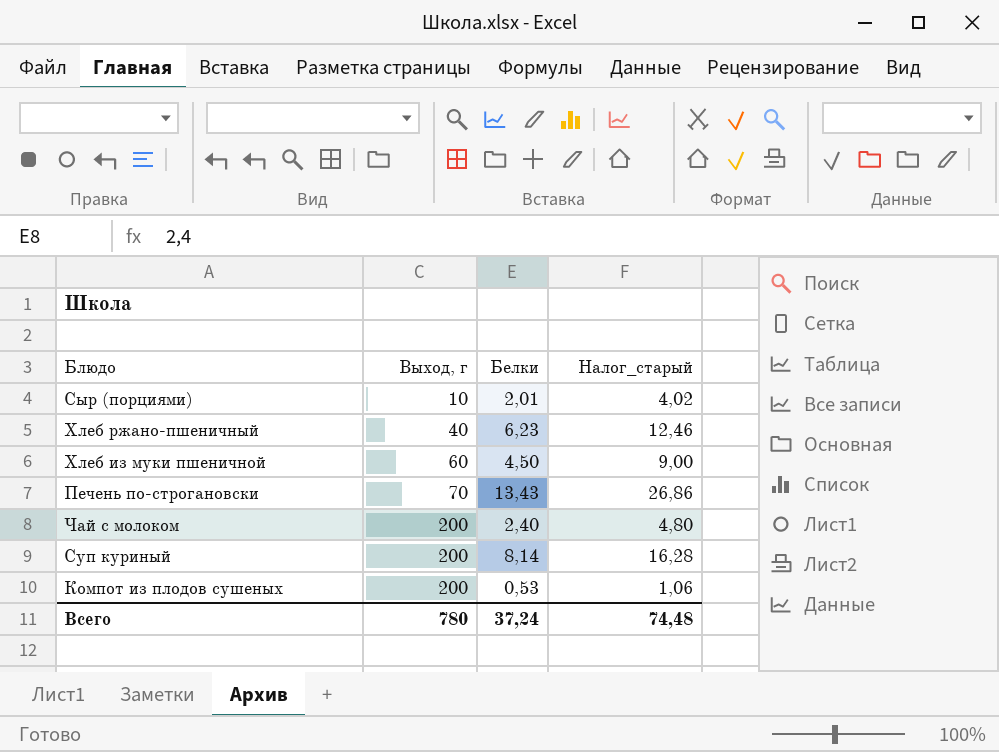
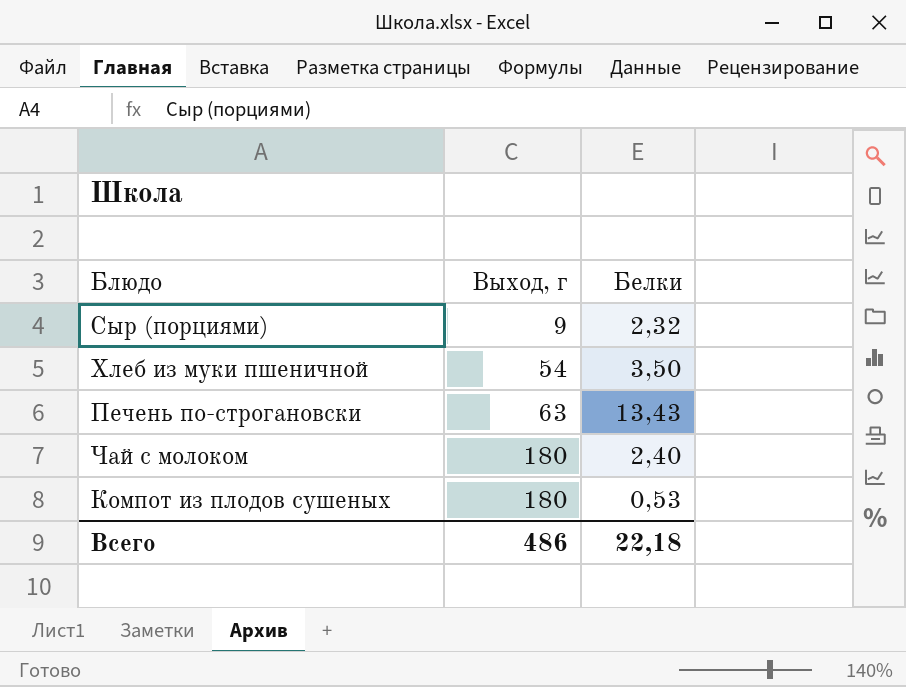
column Налог_старый | formula: [Белки] * 2 -> none
row Хлеб ржано-пшеничный: 40 | 6,23 | 12,46 -> none
row Суп куриный: 200 | 8,14 | 16,28 -> none
Сыр (порциями) | Выход, г: 10 -> 9
Сыр (порциями) | Белки: 2,01 -> 2,32
Хлеб из муки пшеничной | Выход, г: 60 -> 54
Хлеб из муки пшеничной | Белки: 4,50 -> 3,50
Печень по-строгановски | Выход, г: 70 -> 63
Чай с молоком | Выход, г: 200 -> 180
Компот из плодов сушеных | Выход, г: 200 -> 180
Всего | Выход, г: 780 -> 486
Всего | Белки: 37,24 -> 22,18

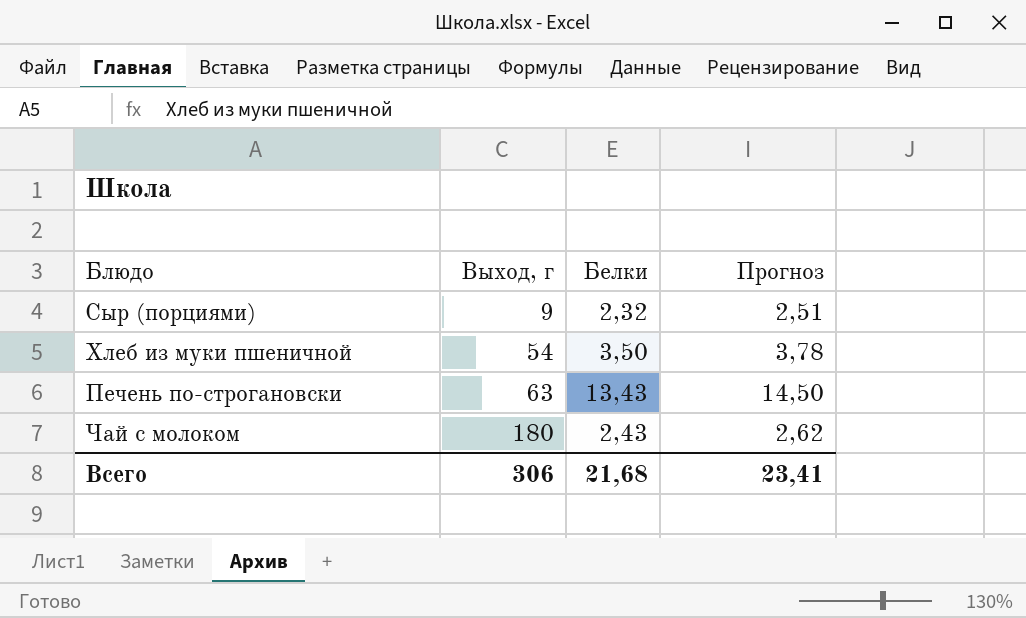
column Прогноз | formula: none -> [Белки] * 1,08
row Компот из плодов сушеных: 180 | 0,53 -> none
Чай с молоком | Белки: 2,40 -> 2,43
Всего | Выход, г: 486 -> 306
Всего | Белки: 22,18 -> 21,68

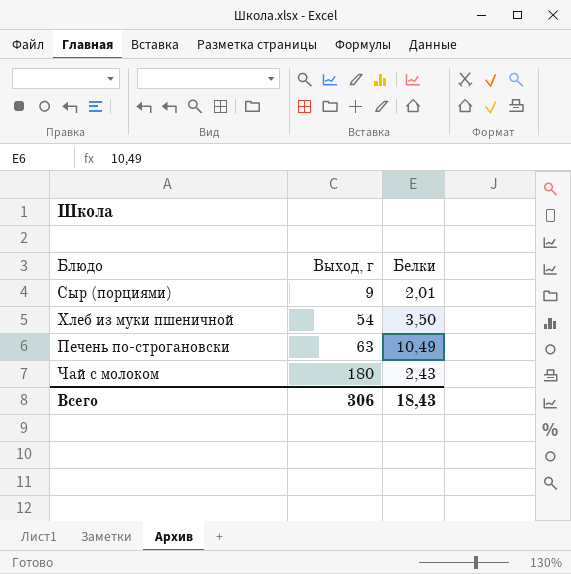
column Прогноз | formula: [Белки] * 1,08 -> none
Сыр (порциями) | Белки: 2,32 -> 2,01
Печень по-строгановски | Белки: 13,43 -> 10,49
Всего | Белки: 21,68 -> 18,43

